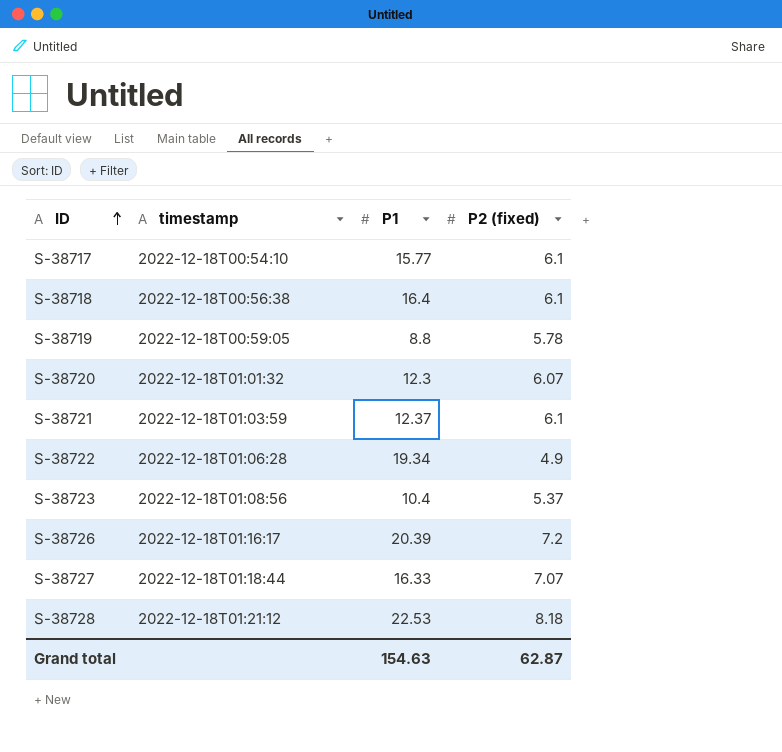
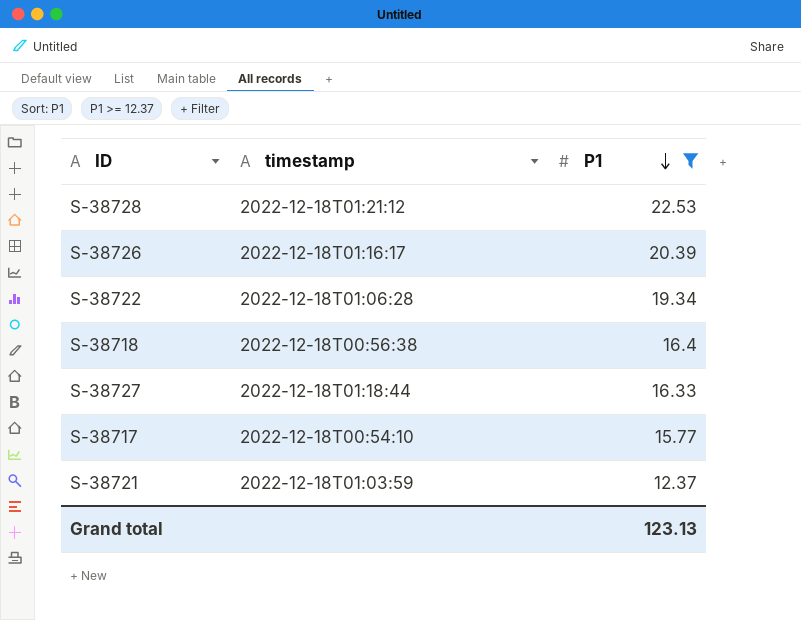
filter: none -> P1 >= 12.37
row order: ID ascending -> P1 descending
column P2 (fixed) | position: 4 -> none
Grand total | P1: 154.63 -> 123.13

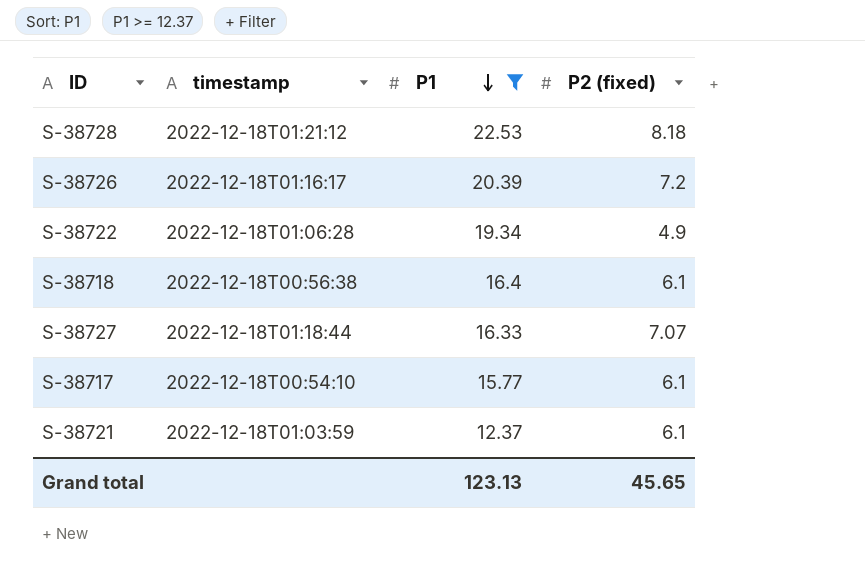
column P2 (fixed) | position: none -> 4

